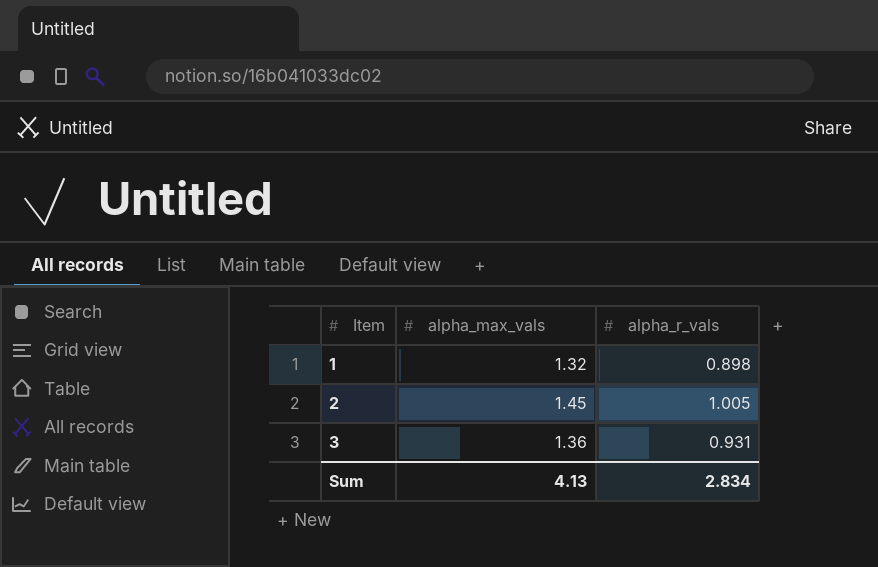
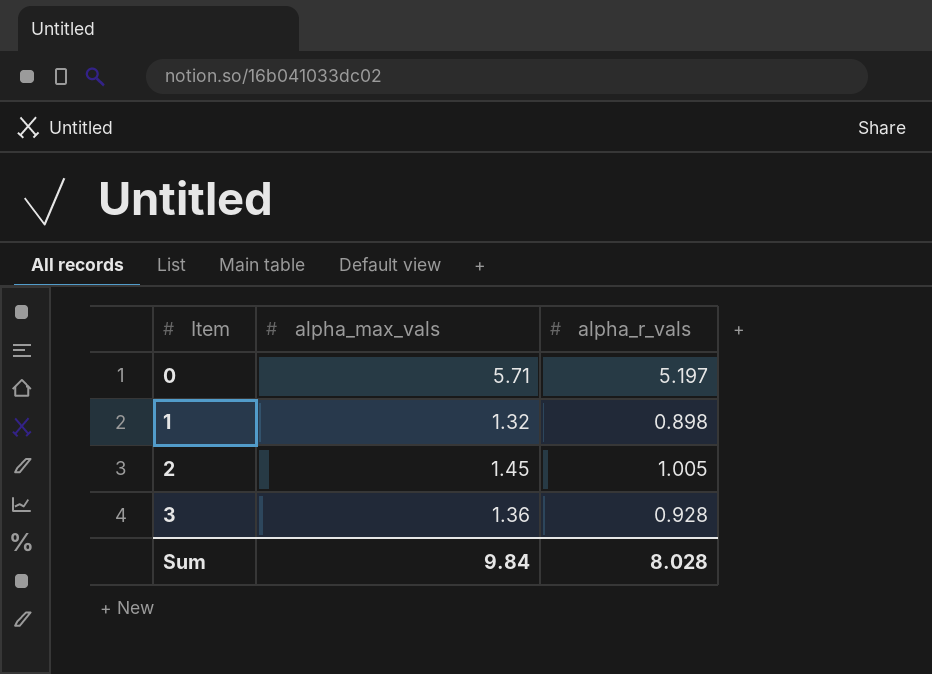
row 0: none -> 5.71 | 5.197
3 | alpha_r_vals: 0.931 -> 0.928
Sum | alpha_max_vals: 4.13 -> 9.84
Sum | alpha_r_vals: 2.834 -> 8.028

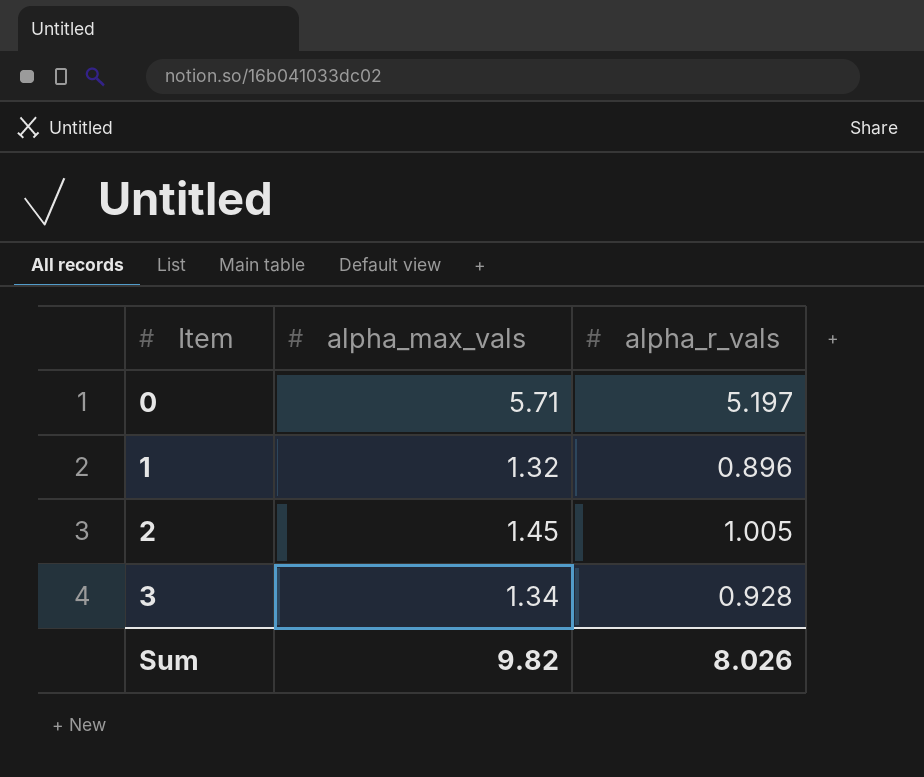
1 | alpha_r_vals: 0.898 -> 0.896
3 | alpha_max_vals: 1.36 -> 1.34
Sum | alpha_max_vals: 9.84 -> 9.82
Sum | alpha_r_vals: 8.028 -> 8.026

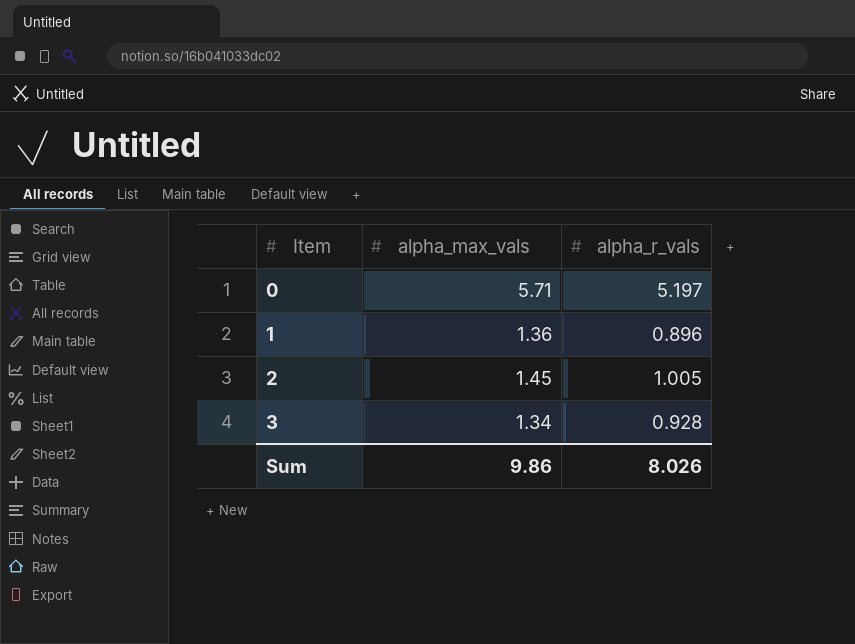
1 | alpha_max_vals: 1.32 -> 1.36
Sum | alpha_max_vals: 9.82 -> 9.86

